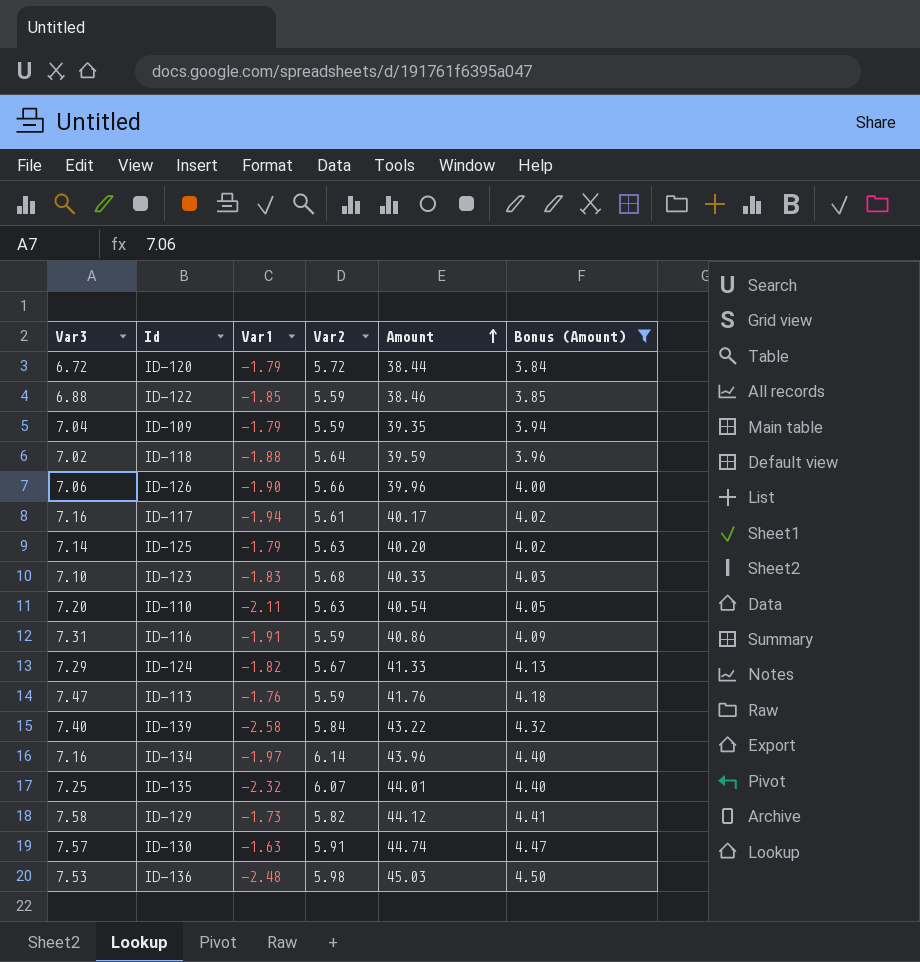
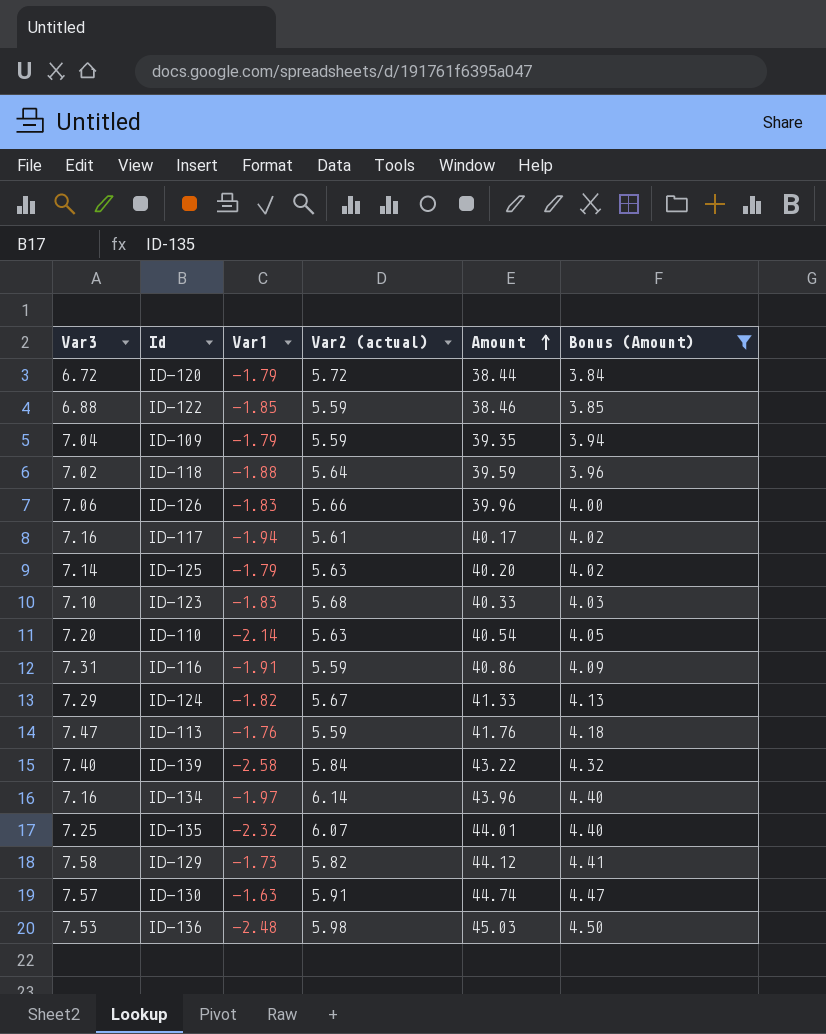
column name: Var2 -> Var2 (actual)
ID-126 | Var1: -1.90 -> -1.83
ID-110 | Var1: -2.11 -> -2.14

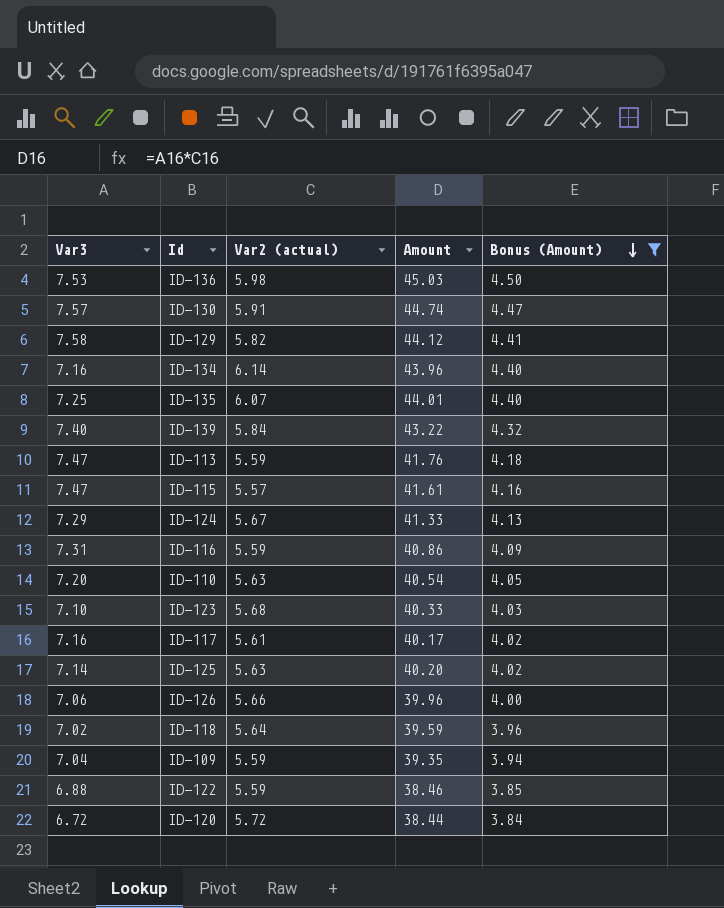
row order: Amount ascending -> Bonus (Amount) descending
column Var1 | position: 3 -> none
row ID-115: none -> 7.47 | 5.57 | 41.61 | 4.16

